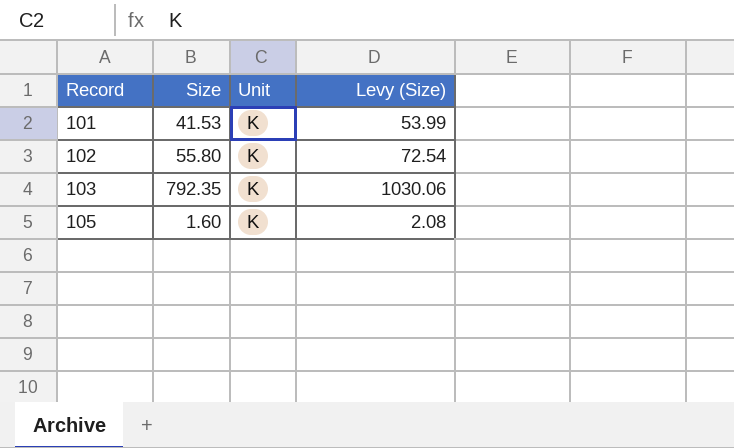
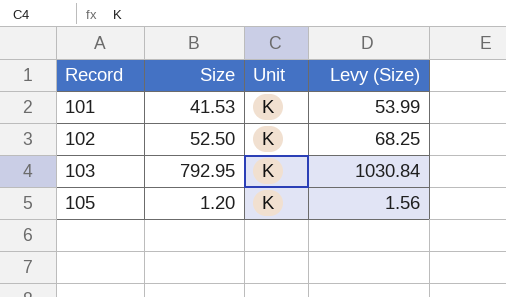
102 | Size: 55.80 -> 52.50
102 | Levy (Size): 72.54 -> 68.25
103 | Size: 792.35 -> 792.95
103 | Levy (Size): 1030.06 -> 1030.84
105 | Size: 1.60 -> 1.20
105 | Levy (Size): 2.08 -> 1.56

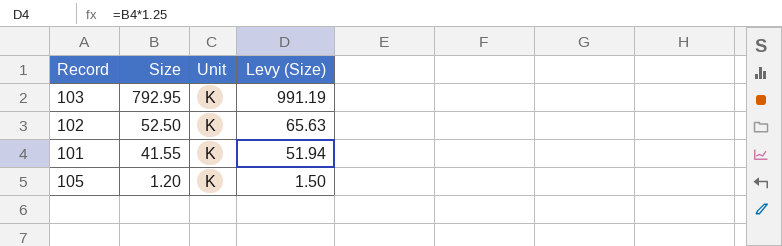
row order: Record ascending -> Size descending
column Levy (Size) | formula: [Size] * 1.3 -> [Size] * 1.25
101 | Size: 41.53 -> 41.55

